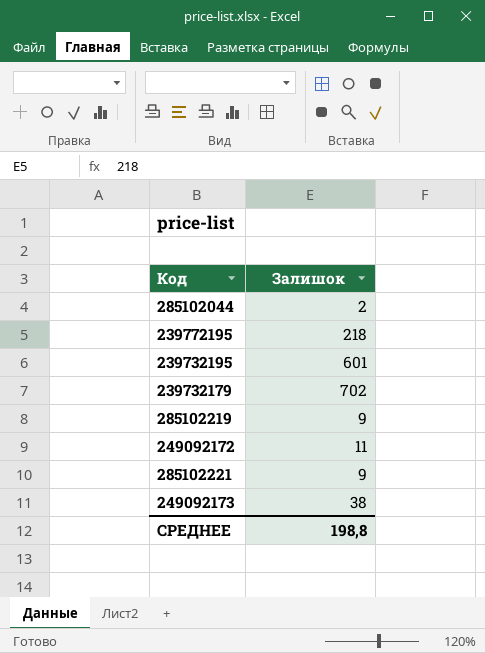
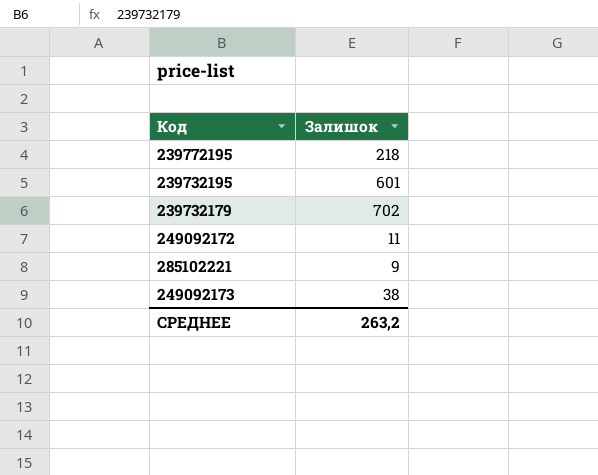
row 285102044: 2 -> none
row 285102219: 9 -> none
СРЕДНЕЕ | Залишок: 198,8 -> 263,2

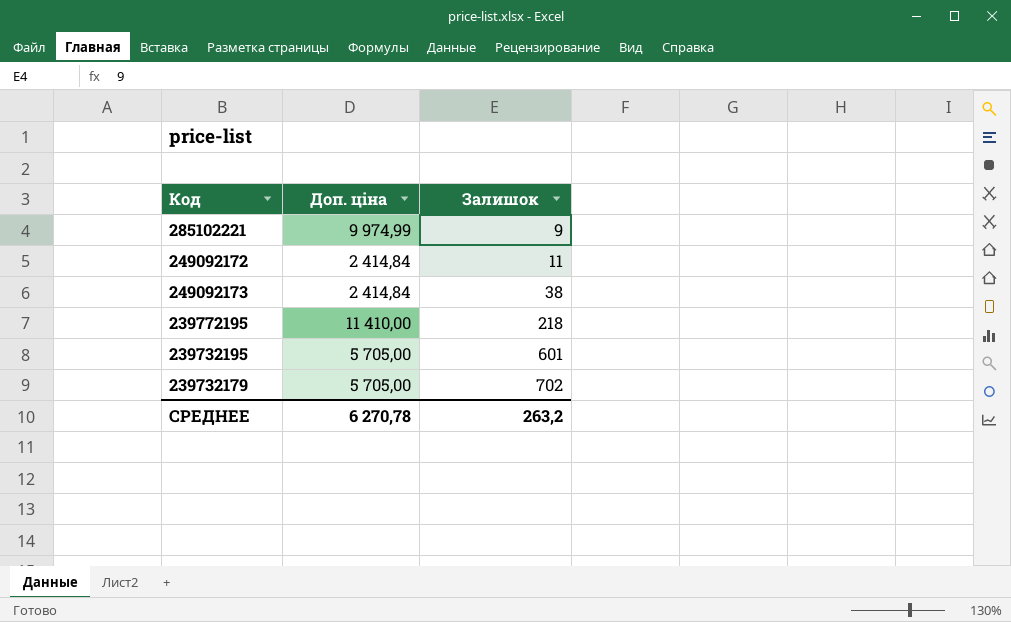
row order: none -> Залишок ascending
column Доп. ціна | position: none -> 2

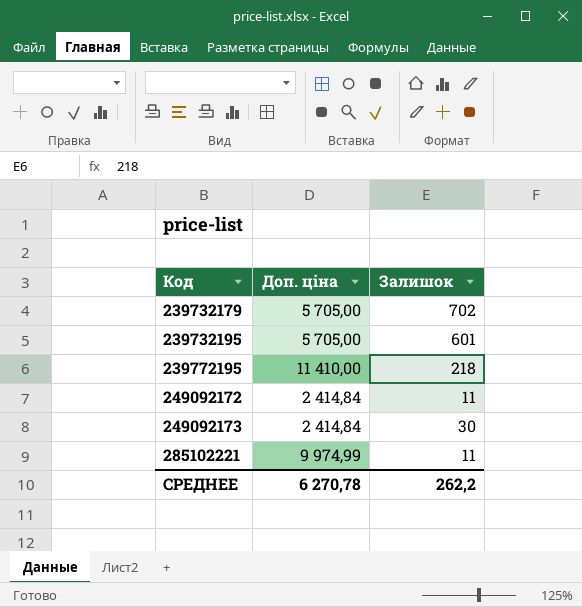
row order: Залишок ascending -> Код ascending
249092173 | Залишок: 38 -> 30
285102221 | Залишок: 9 -> 11
СРЕДНЕЕ | Залишок: 263,2 -> 262,2

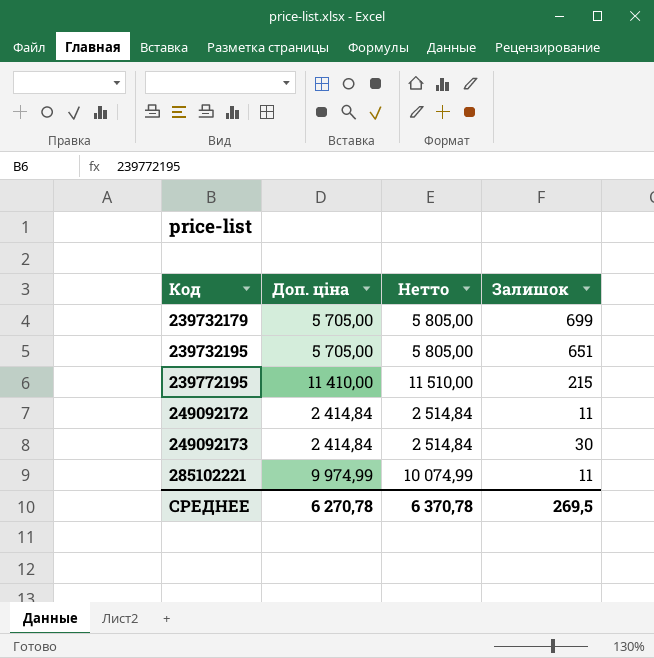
column Нетто | formula: none -> [Доп. ціна] + 100
239732179 | Залишок: 702 -> 699
239732195 | Залишок: 601 -> 651
239772195 | Залишок: 218 -> 215
СРЕДНЕЕ | Залишок: 262,2 -> 269,5

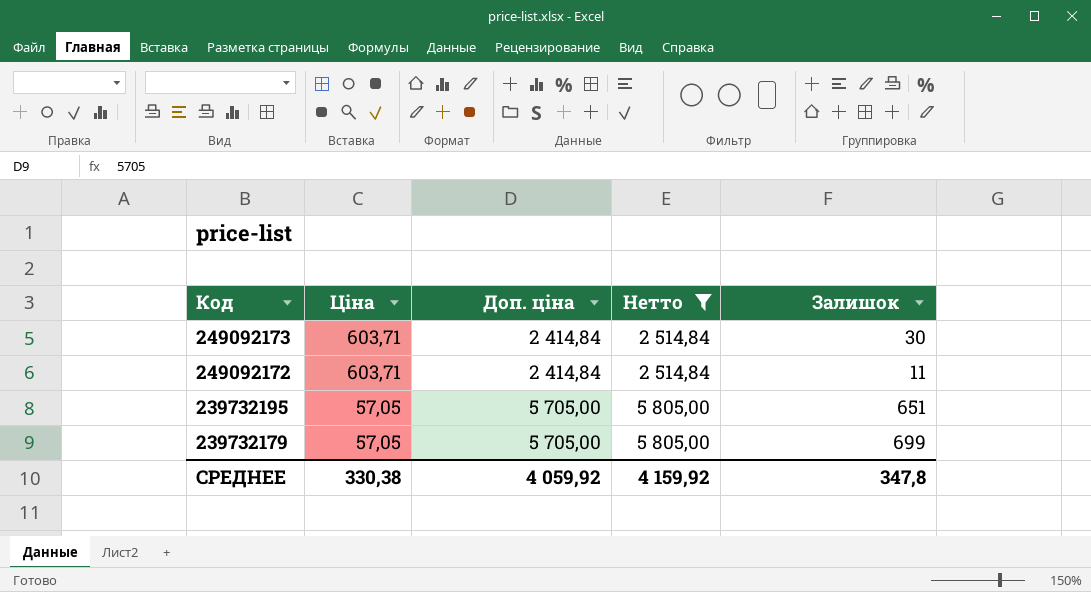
filter: none -> Нетто <= 5 805,00
row order: Код ascending -> Код descending
column Ціна | position: none -> 2
СРЕДНЕЕ | Доп. ціна: 6 270,78 -> 4 059,92
СРЕДНЕЕ | Нетто: 6 370,78 -> 4 159,92
СРЕДНЕЕ | Залишок: 269,5 -> 347,8

